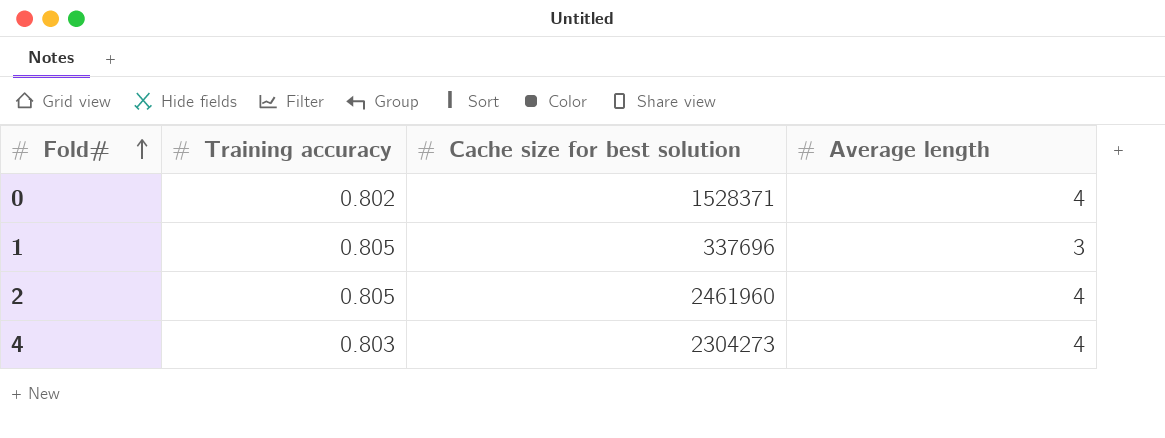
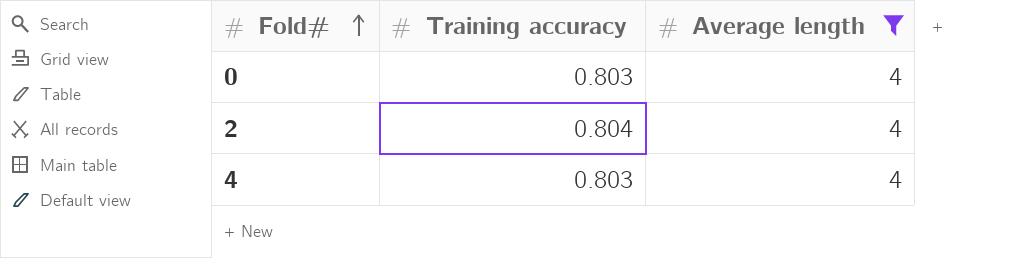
filter: none -> Average length = 4
column Cache size for best solution | position: 3 -> none
0 | Training accuracy: 0.802 -> 0.803
2 | Training accuracy: 0.805 -> 0.804

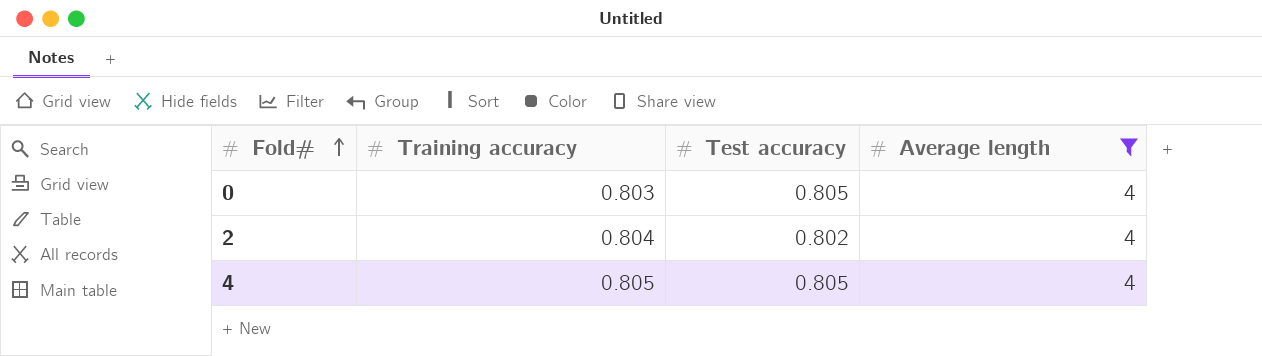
column Test accuracy | position: none -> 3
4 | Training accuracy: 0.803 -> 0.805

